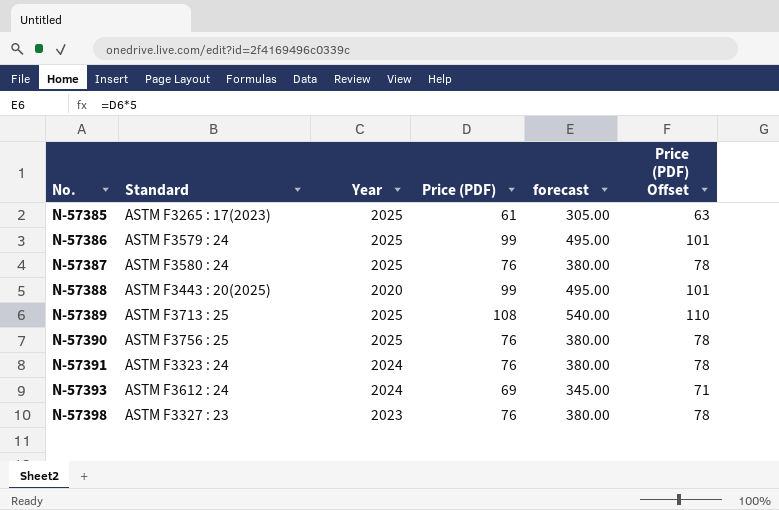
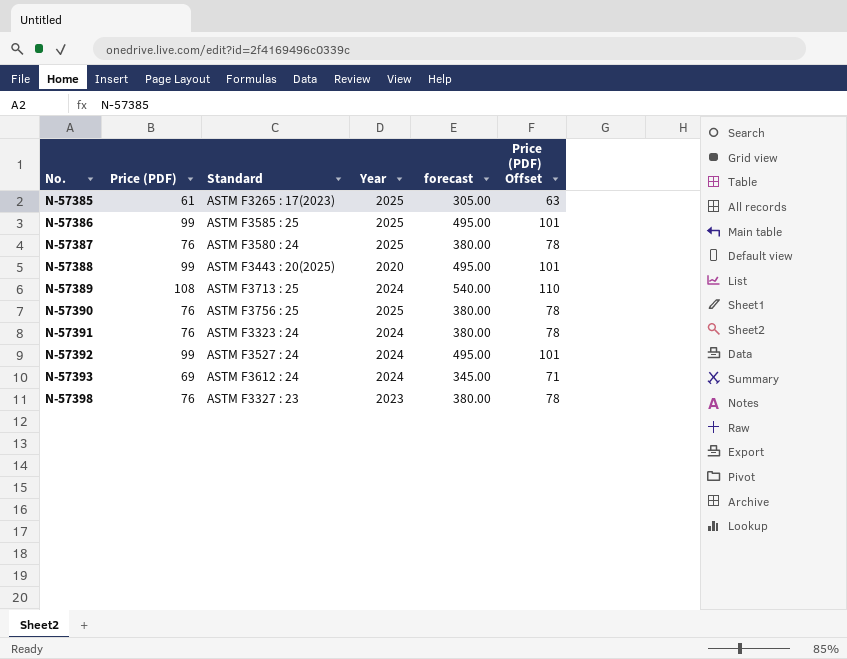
column Price (PDF) | position: 4 -> 2
N-57386 | Standard: ASTM F3579 : 24 -> ASTM F3585 : 25
N-57389 | Year: 2025 -> 2024
row N-57392: none -> 99 | ASTM F3527 : 24 | 2024 | 495.00 | 101

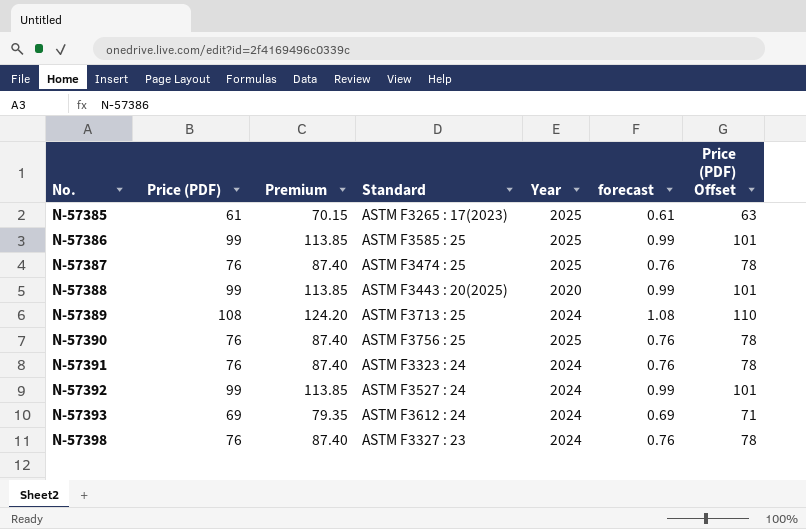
column Premium | formula: none -> [Price (PDF)] * 1.15
column forecast | formula: [Price (PDF)] * 5 -> [Price (PDF)] * 0.01
N-57387 | Standard: ASTM F3580 : 24 -> ASTM F3474 : 25
N-57398 | Year: 2023 -> 2024

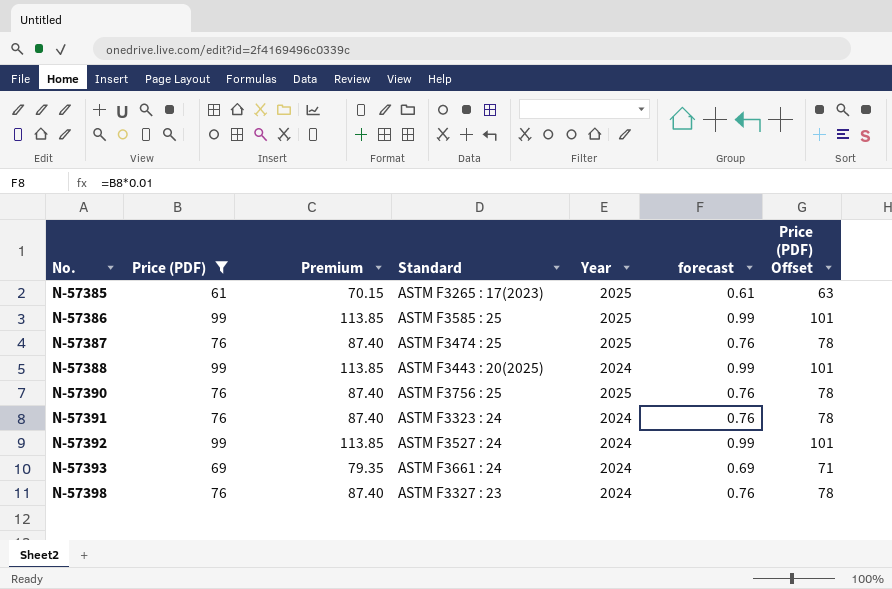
filter: none -> Price (PDF) != 108
N-57388 | Year: 2020 -> 2024
N-57393 | Standard: ASTM F3612 : 24 -> ASTM F3661 : 24

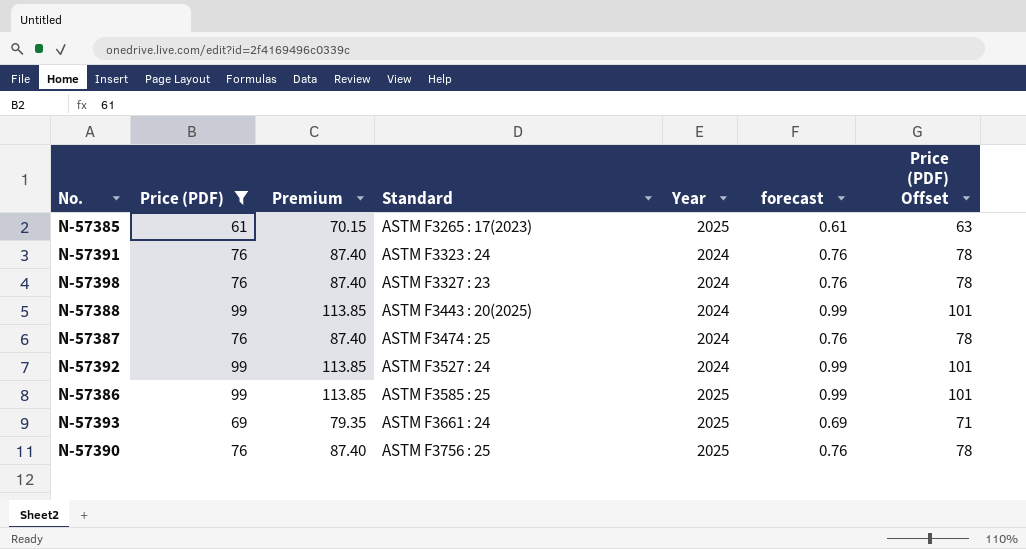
row order: No. ascending -> Standard ascending
N-57387 | Year: 2025 -> 2024
N-57393 | Year: 2024 -> 2025

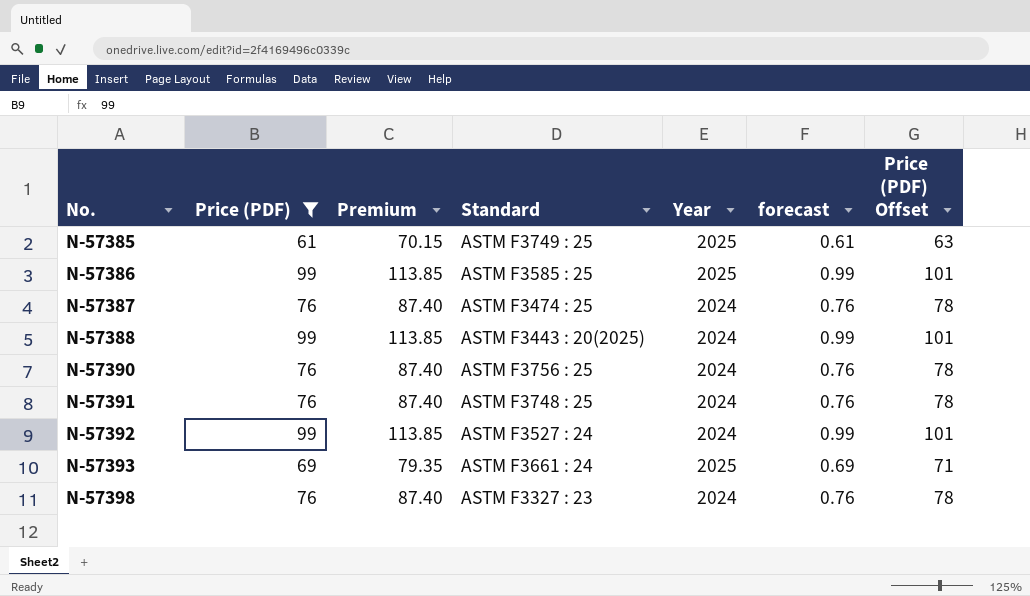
row order: Standard ascending -> No. ascending
N-57385 | Standard: ASTM F3265 : 17(2023) -> ASTM F3749 : 25
N-57390 | Year: 2025 -> 2024
N-57391 | Standard: ASTM F3323 : 24 -> ASTM F3748 : 25

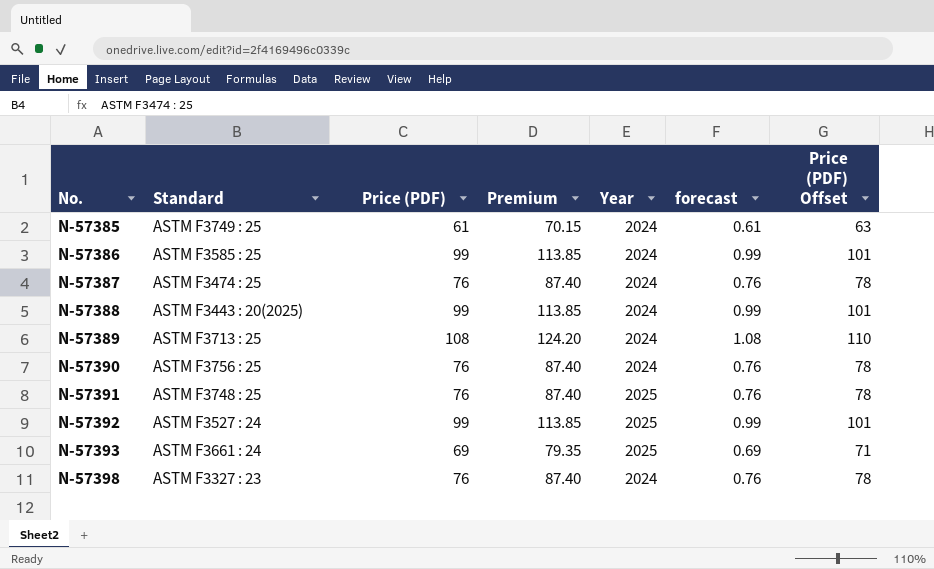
filter: Price (PDF) != 108 -> none
column Standard | position: 4 -> 2
N-57385 | Year: 2025 -> 2024
N-57386 | Year: 2025 -> 2024
N-57391 | Year: 2024 -> 2025
N-57392 | Year: 2024 -> 2025

